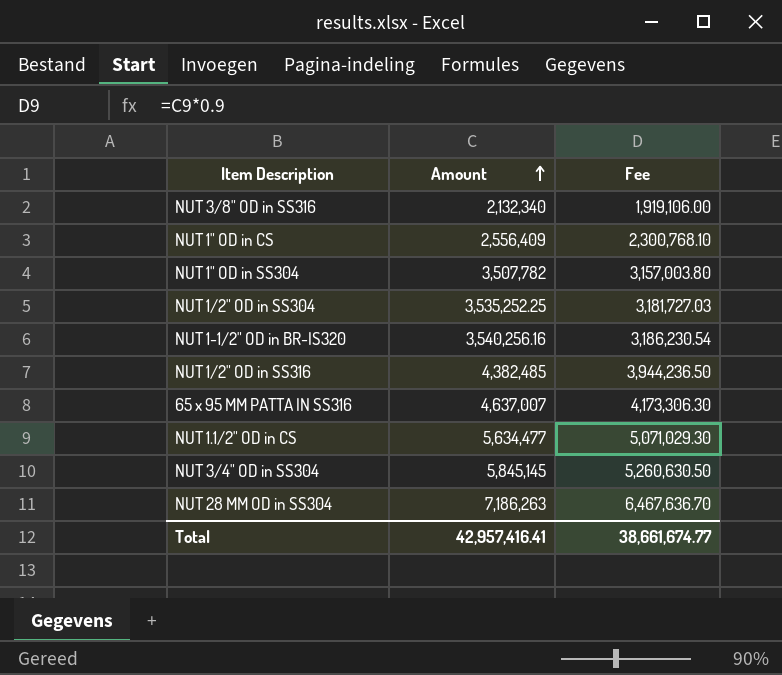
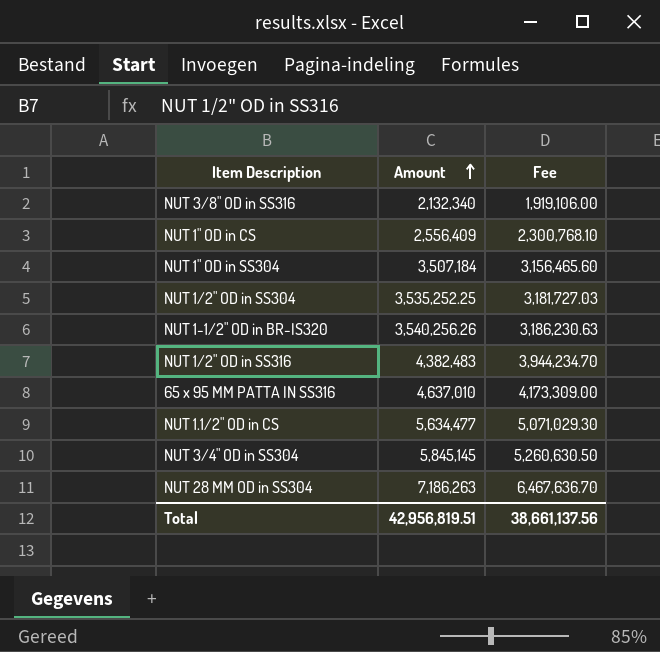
NUT 1" OD in SS304 | Amount: 3,507,782 -> 3,507,184
NUT 1" OD in SS304 | Fee: 3,157,003.80 -> 3,156,465.60
NUT 1-1/2" OD in BR-IS320 | Amount: 3,540,256.16 -> 3,540,256.26
NUT 1-1/2" OD in BR-IS320 | Fee: 3,186,230.54 -> 3,186,230.63
NUT 1/2" OD in SS316 | Amount: 4,382,485 -> 4,382,483
NUT 1/2" OD in SS316 | Fee: 3,944,236.50 -> 3,944,234.70
65 x 95 MM PATTA IN SS316 | Amount: 4,637,007 -> 4,637,010
65 x 95 MM PATTA IN SS316 | Fee: 4,173,306.30 -> 4,173,309.00
Total | Amount: 42,957,416.41 -> 42,956,819.51
Total | Fee: 38,661,674.77 -> 38,661,137.56

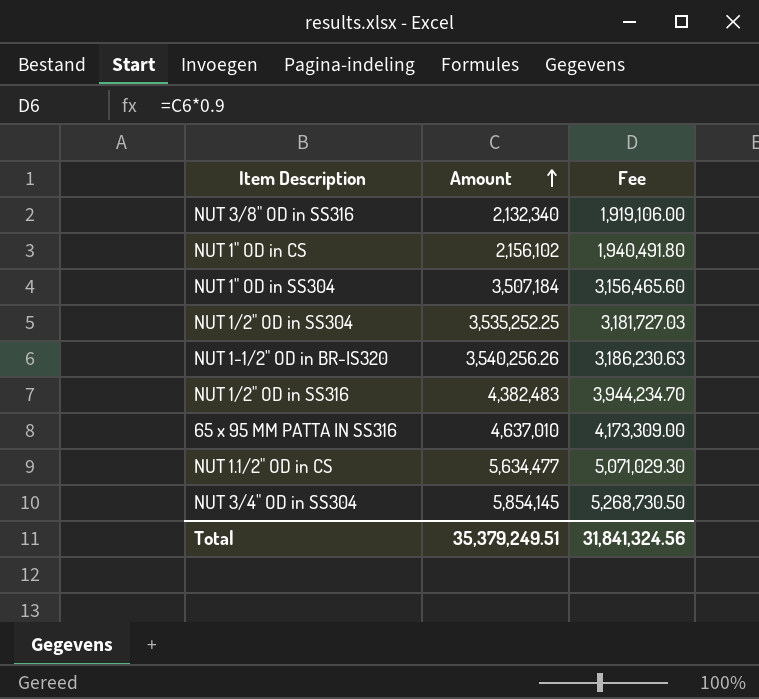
row NUT 28 MM OD in SS304: 7,186,263 | 6,467,636.70 -> none
NUT 1" OD in CS | Amount: 2,556,409 -> 2,156,102
NUT 1" OD in CS | Fee: 2,300,768.10 -> 1,940,491.80
NUT 3/4" OD in SS304 | Amount: 5,845,145 -> 5,854,145
NUT 3/4" OD in SS304 | Fee: 5,260,630.50 -> 5,268,730.50
Total | Amount: 42,956,819.51 -> 35,379,249.51
Total | Fee: 38,661,137.56 -> 31,841,324.56

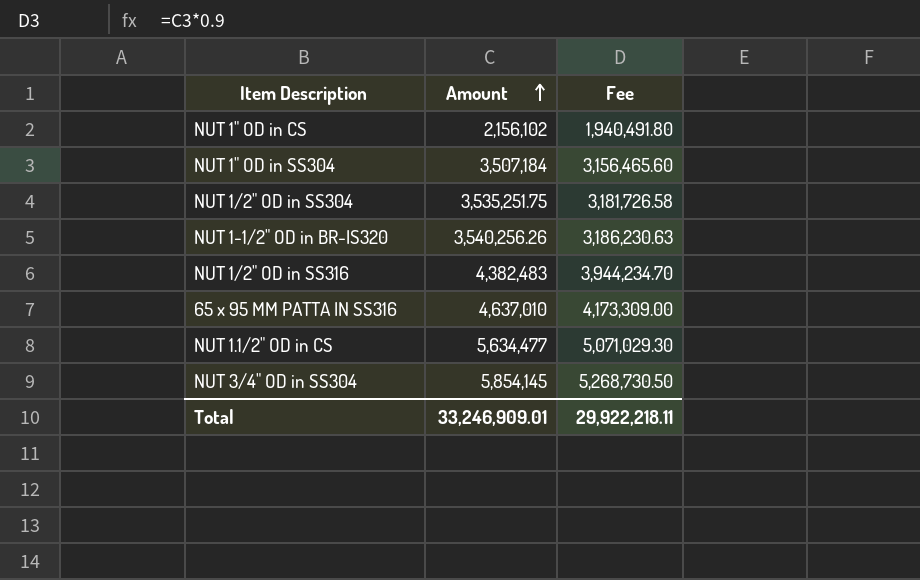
row NUT 3/8" OD in SS316: 2,132,340 | 1,919,106.00 -> none
NUT 1/2" OD in SS304 | Amount: 3,535,252.25 -> 3,535,251.75
NUT 1/2" OD in SS304 | Fee: 3,181,727.03 -> 3,181,726.58
Total | Amount: 35,379,249.51 -> 33,246,909.01
Total | Fee: 31,841,324.56 -> 29,922,218.11

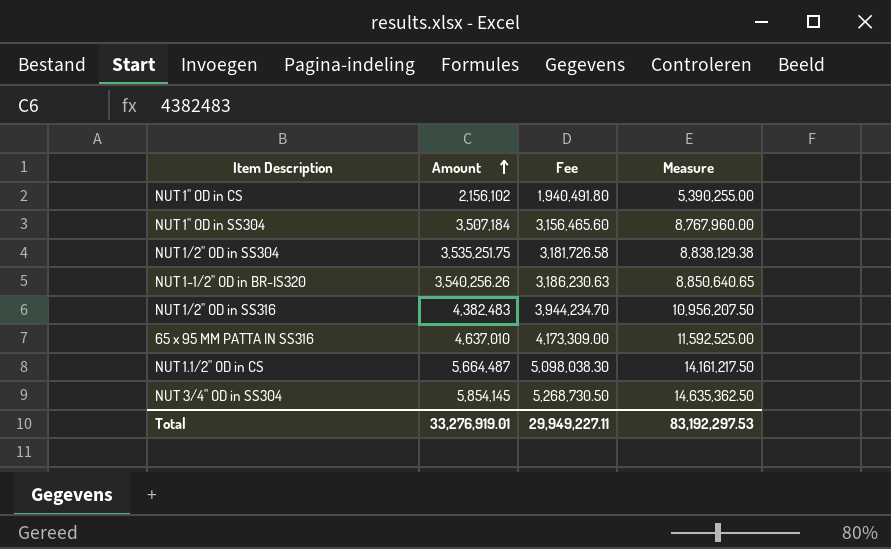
column Measure | formula: none -> [Amount] * 2.5
NUT 1.1/2" OD in CS | Amount: 5,634,477 -> 5,664,487
NUT 1.1/2" OD in CS | Fee: 5,071,029.30 -> 5,098,038.30
Total | Amount: 33,246,909.01 -> 33,276,919.01
Total | Fee: 29,922,218.11 -> 29,949,227.11

